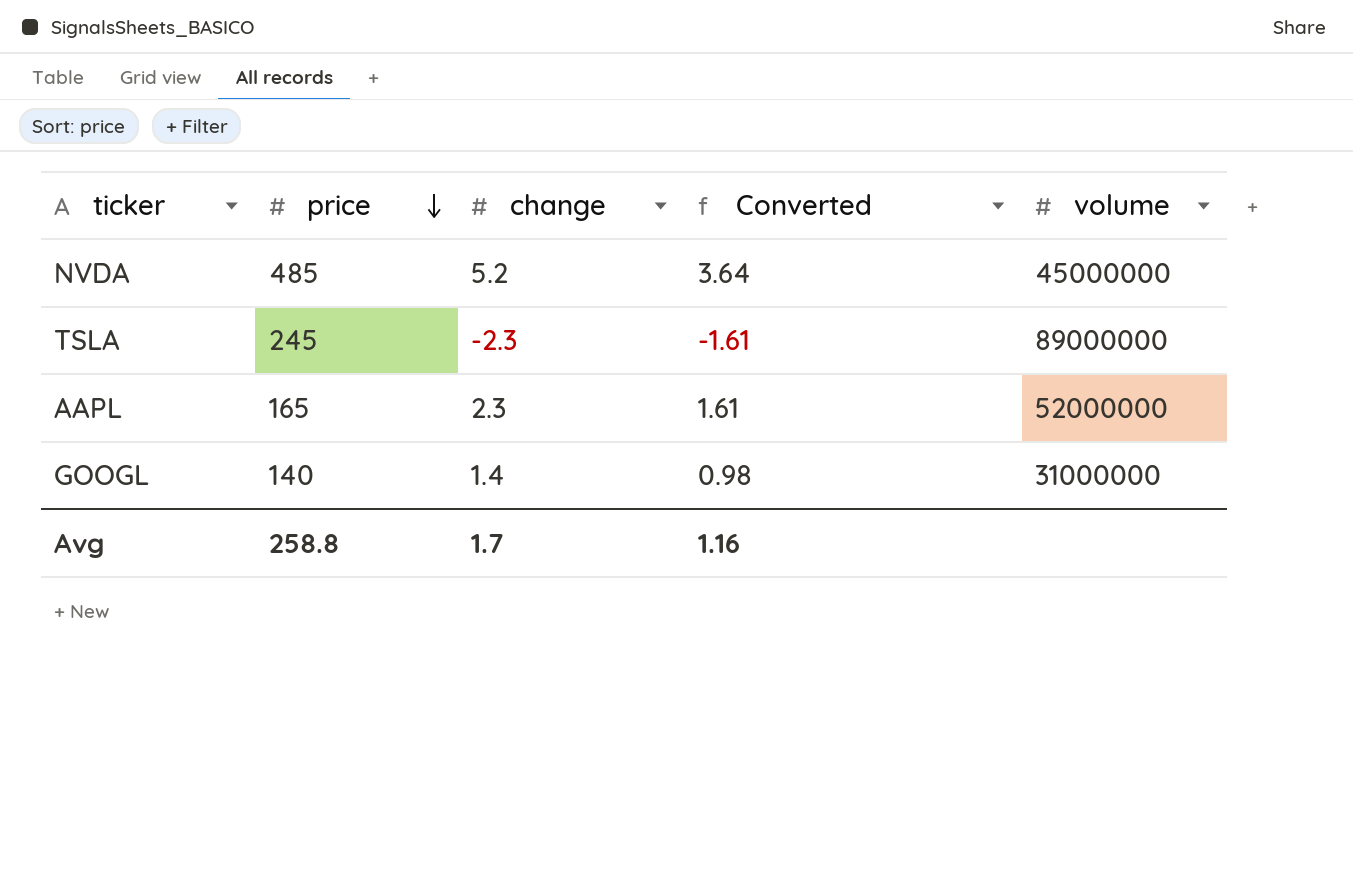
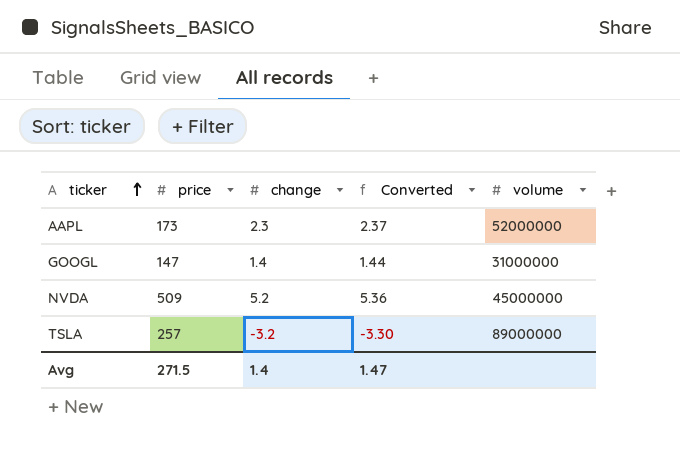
row order: price descending -> ticker ascending
column Converted | formula: [change] * 0.7 -> [change] * 1.03
AAPL | price: 165 -> 173
GOOGL | price: 140 -> 147
NVDA | price: 485 -> 509
TSLA | price: 245 -> 257
TSLA | change: -2.3 -> -3.2
Avg | price: 258.8 -> 271.5
Avg | change: 1.7 -> 1.4
Avg | Converted: 1.16 -> 1.47

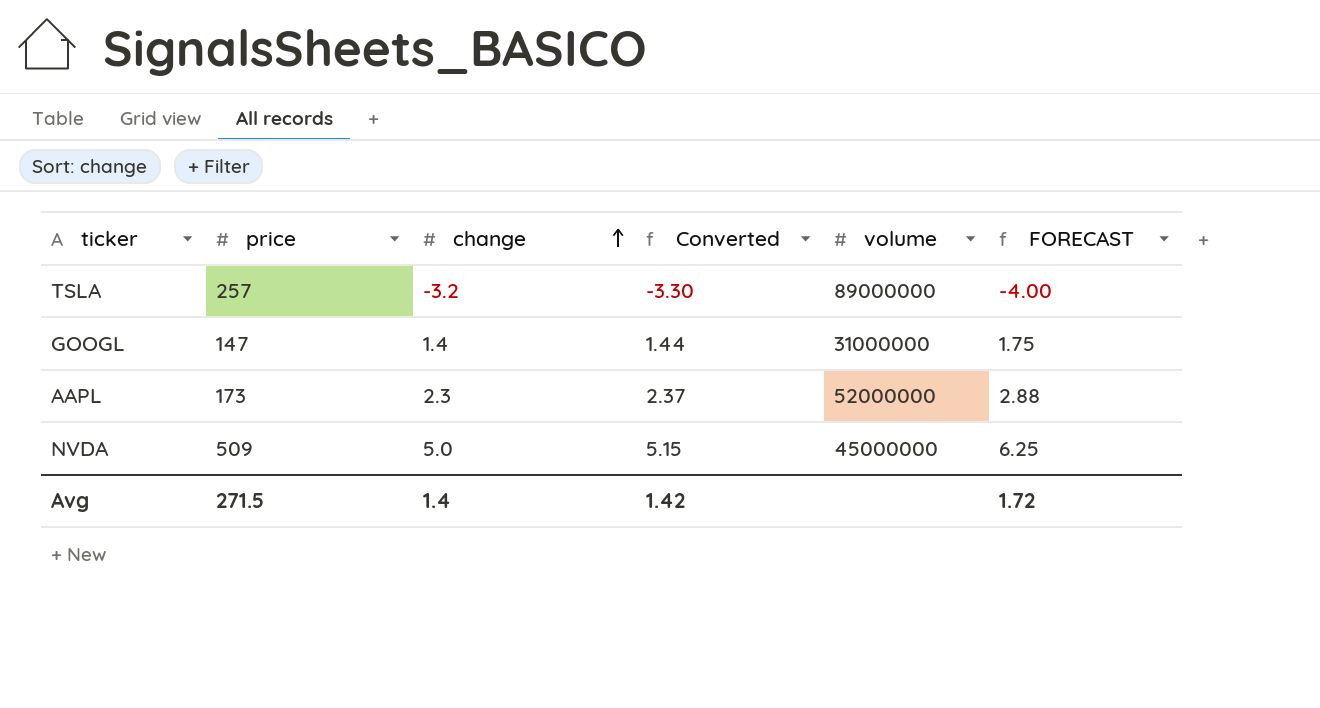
row order: ticker ascending -> change ascending
column FORECAST | formula: none -> [change] * 1.25
NVDA | change: 5.2 -> 5.0
NVDA | Converted: 5.36 -> 5.15
Avg | Converted: 1.47 -> 1.42

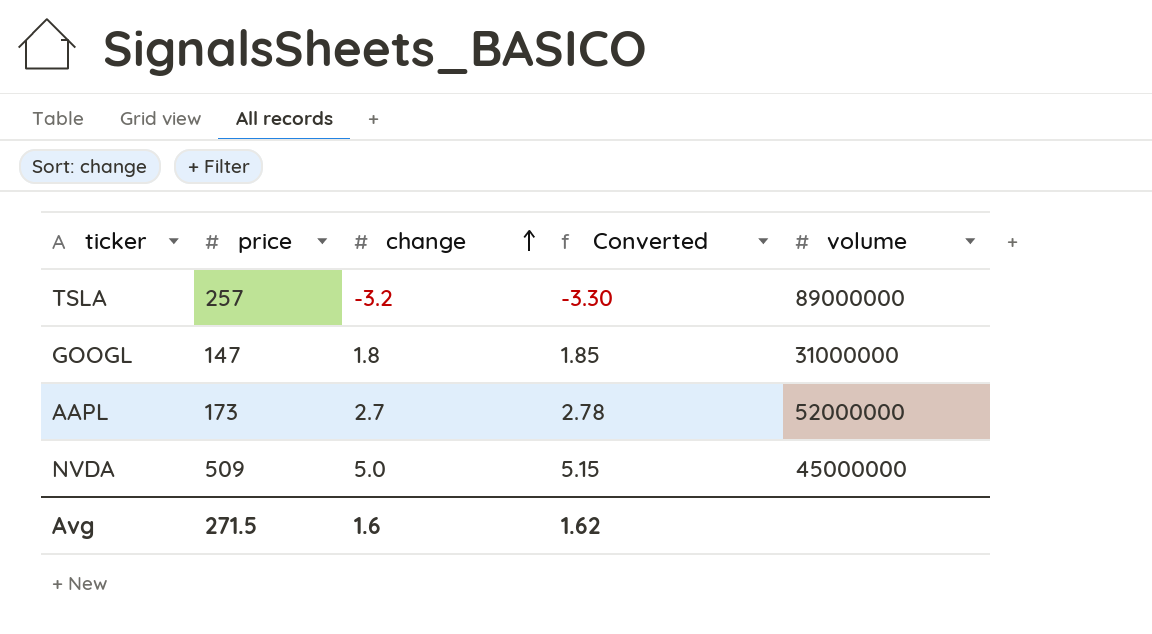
column FORECAST | formula: [change] * 1.25 -> none
GOOGL | change: 1.4 -> 1.8
GOOGL | Converted: 1.44 -> 1.85
AAPL | change: 2.3 -> 2.7
AAPL | Converted: 2.37 -> 2.78
Avg | change: 1.4 -> 1.6
Avg | Converted: 1.42 -> 1.62

